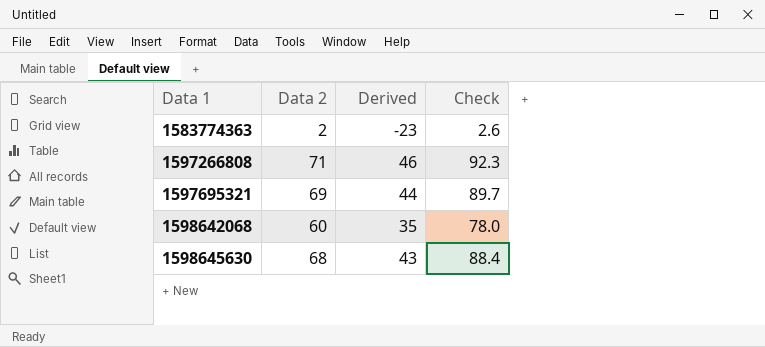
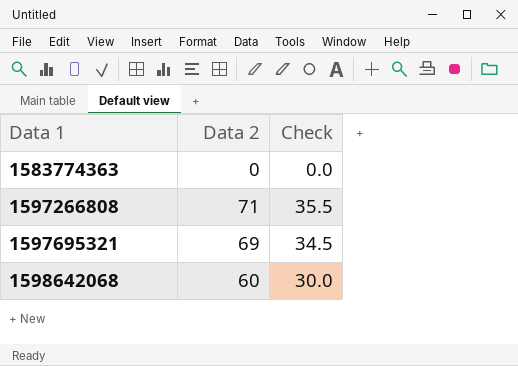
column Derived | formula: [Data 2] - 25 -> none
column Check | formula: [Data 2] * 1.3 -> [Data 2] * 0.5
row 1598645630: 68 | 43 | 88.4 -> none
1583774363 | Data 2: 2 -> 0

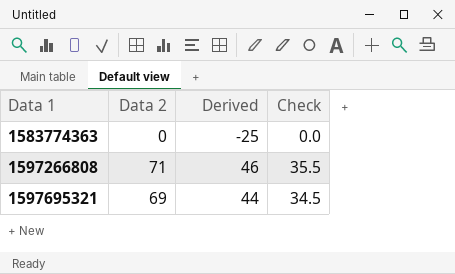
column Derived | formula: none -> [Data 2] - 25
row 1598642068: 60 | 30.0 -> none

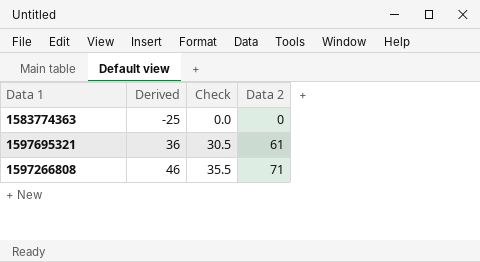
row order: Data 1 ascending -> Derived ascending
column Data 2 | position: 2 -> 4
1597695321 | Derived: 44 -> 36
1597695321 | Check: 34.5 -> 30.5
1597695321 | Data 2: 69 -> 61

